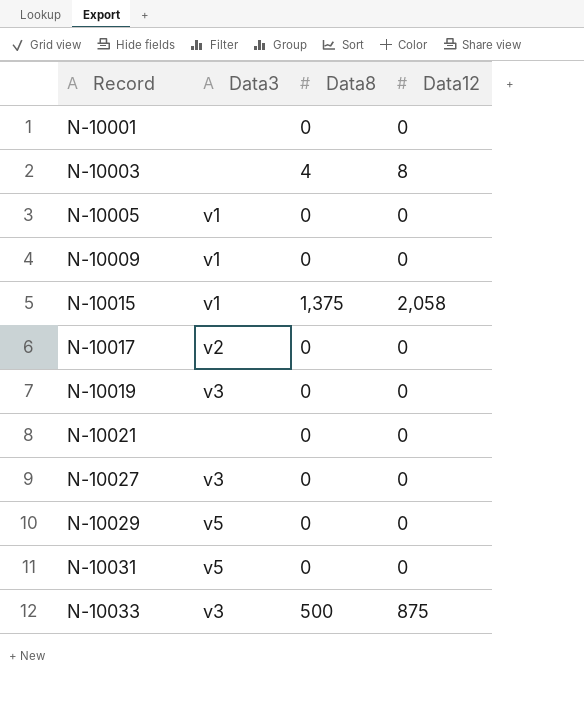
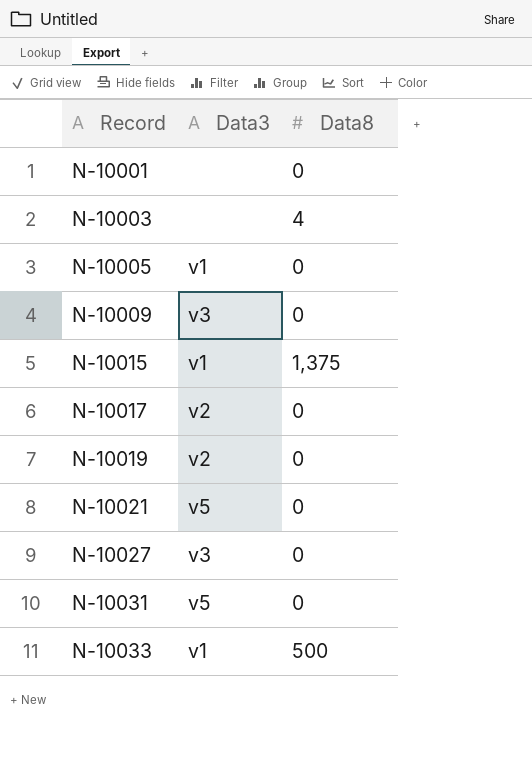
column Data12 | position: 4 -> none
row N-10029: v5 | 0 | 0 -> none
N-10009 | Data3: v1 -> v3
N-10019 | Data3: v3 -> v2
N-10021 | Data3: none -> v5
N-10033 | Data3: v3 -> v1

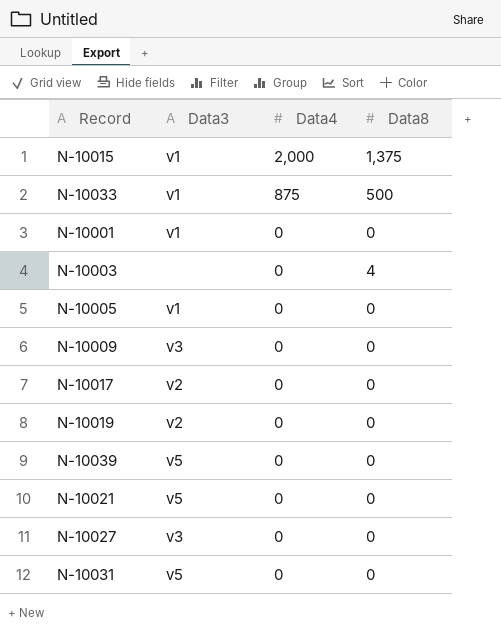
row order: Record ascending -> Data4 descending
column Data4 | position: none -> 3
N-10001 | Data3: none -> v1
row N-10039: none -> v5 | 0 | 0

